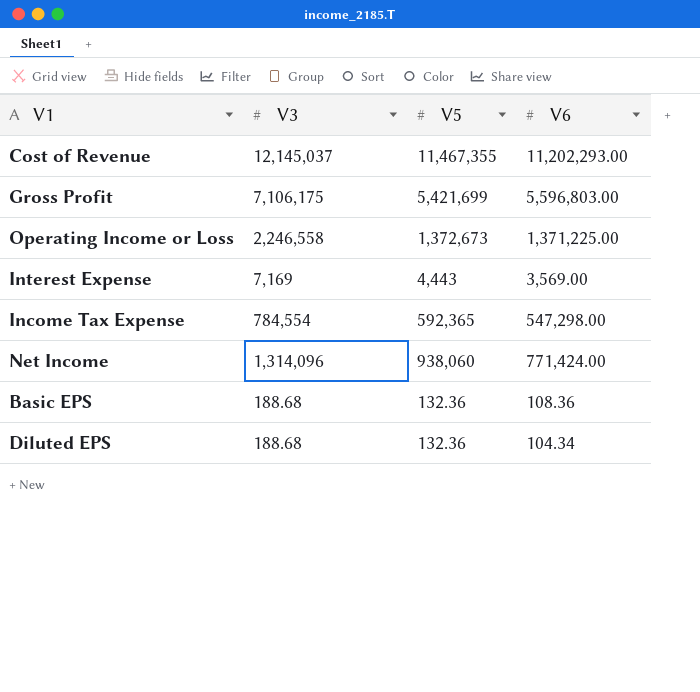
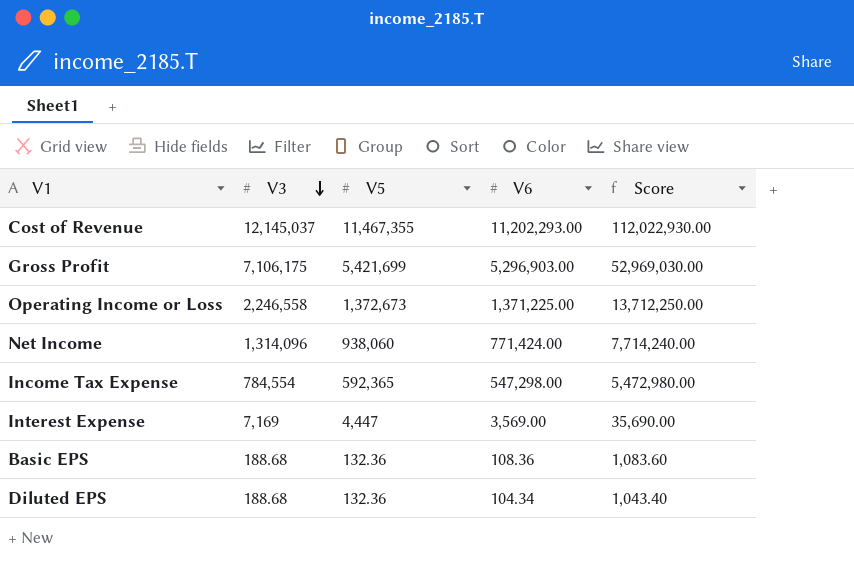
row order: none -> V3 descending
column Score | formula: none -> [V6] * 10
Gross Profit | V6: 5,596,803.00 -> 5,296,903.00
Interest Expense | V5: 4,443 -> 4,447

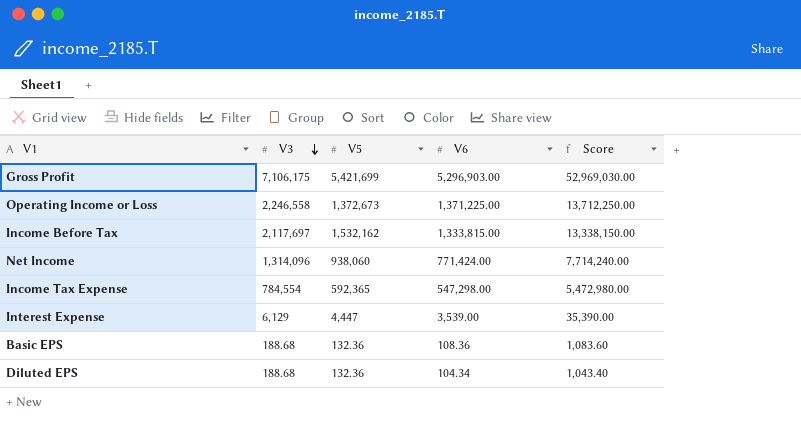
row Cost of Revenue: 12,145,037 | 11,467,355 | 11,202,293.00 | 112,022,930.00 -> none
row Income Before Tax: none -> 2,117,697 | 1,532,162 | 1,333,815.00 | 13,338,150.00
Interest Expense | V3: 7,169 -> 6,129
Interest Expense | V6: 3,569.00 -> 3,539.00
Interest Expense | Score: 35,690.00 -> 35,390.00

